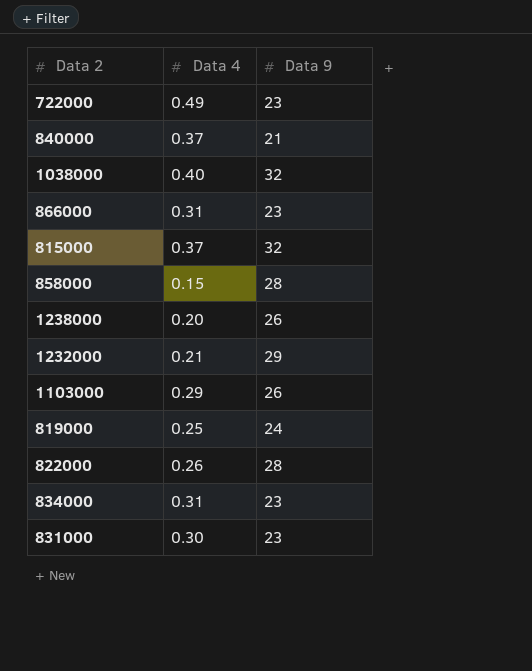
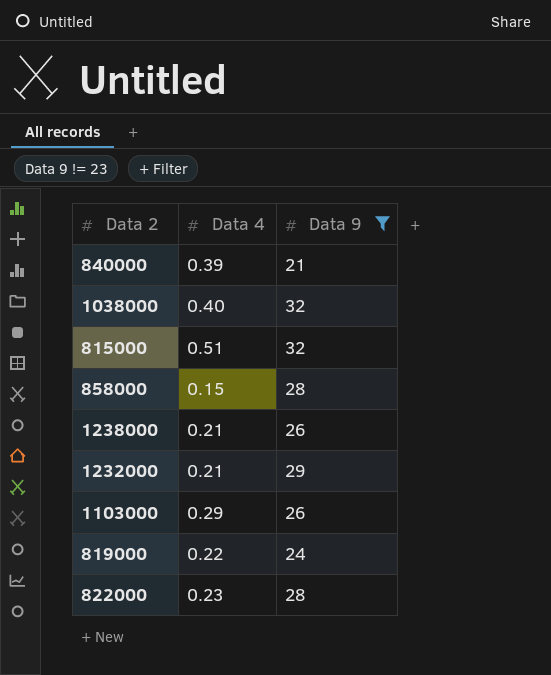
filter: none -> Data 9 != 23
840000 | Data 4: 0.37 -> 0.39
815000 | Data 4: 0.37 -> 0.51
1238000 | Data 4: 0.20 -> 0.21
819000 | Data 4: 0.25 -> 0.22
822000 | Data 4: 0.26 -> 0.23

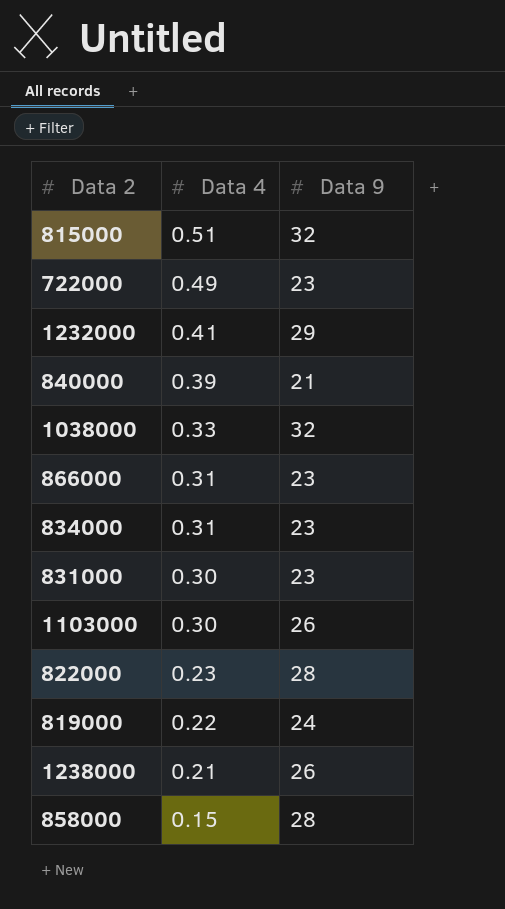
filter: Data 9 != 23 -> none
row order: none -> Data 4 descending
1232000 | Data 4: 0.21 -> 0.41
1038000 | Data 4: 0.40 -> 0.33
1103000 | Data 4: 0.29 -> 0.30

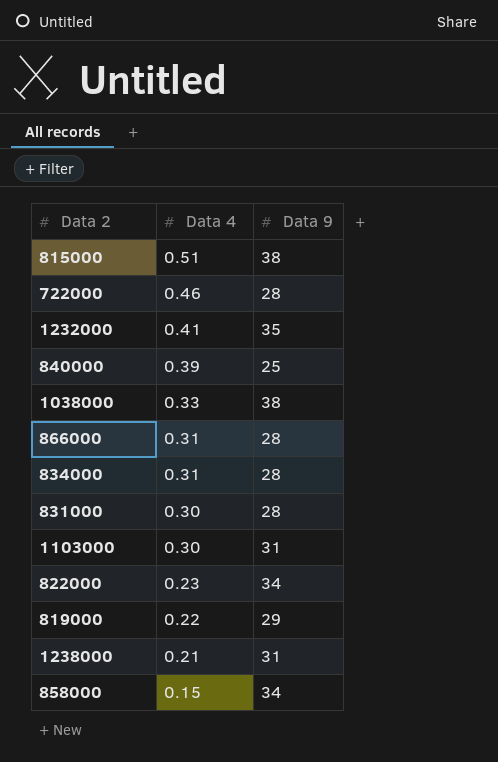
815000 | Data 9: 32 -> 38
722000 | Data 4: 0.49 -> 0.46
722000 | Data 9: 23 -> 28
1232000 | Data 9: 29 -> 35
840000 | Data 9: 21 -> 25
1038000 | Data 9: 32 -> 38
866000 | Data 9: 23 -> 28
834000 | Data 9: 23 -> 28
831000 | Data 9: 23 -> 28
1103000 | Data 9: 26 -> 31
822000 | Data 9: 28 -> 34
819000 | Data 9: 24 -> 29
1238000 | Data 9: 26 -> 31
858000 | Data 9: 28 -> 34

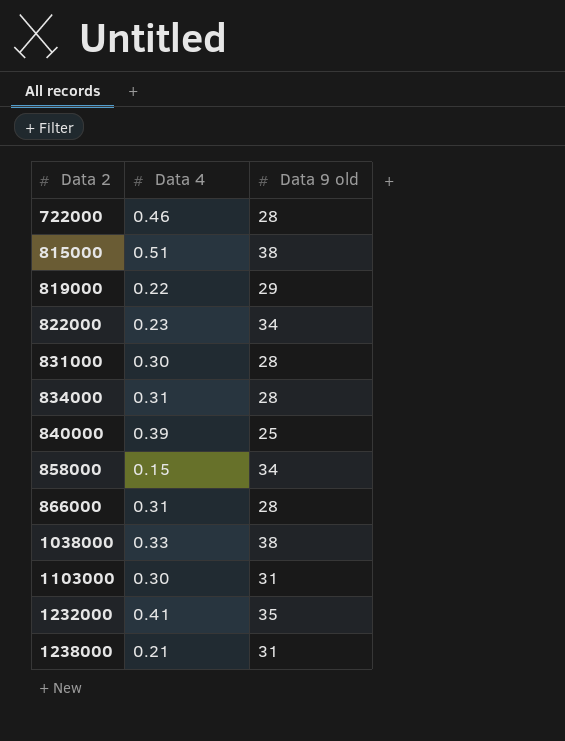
row order: Data 4 descending -> Data 2 ascending
column name: Data 9 -> Data 9 old

